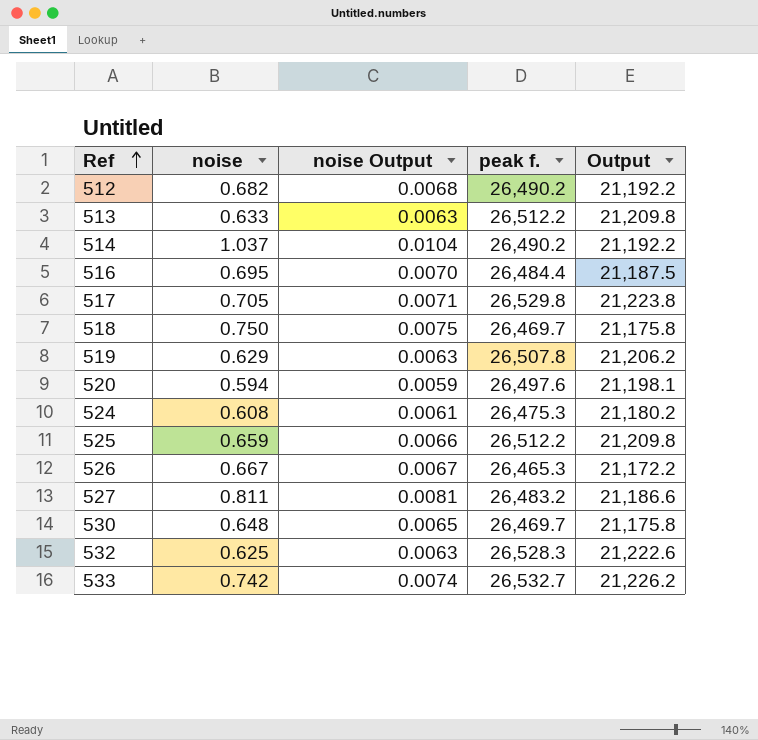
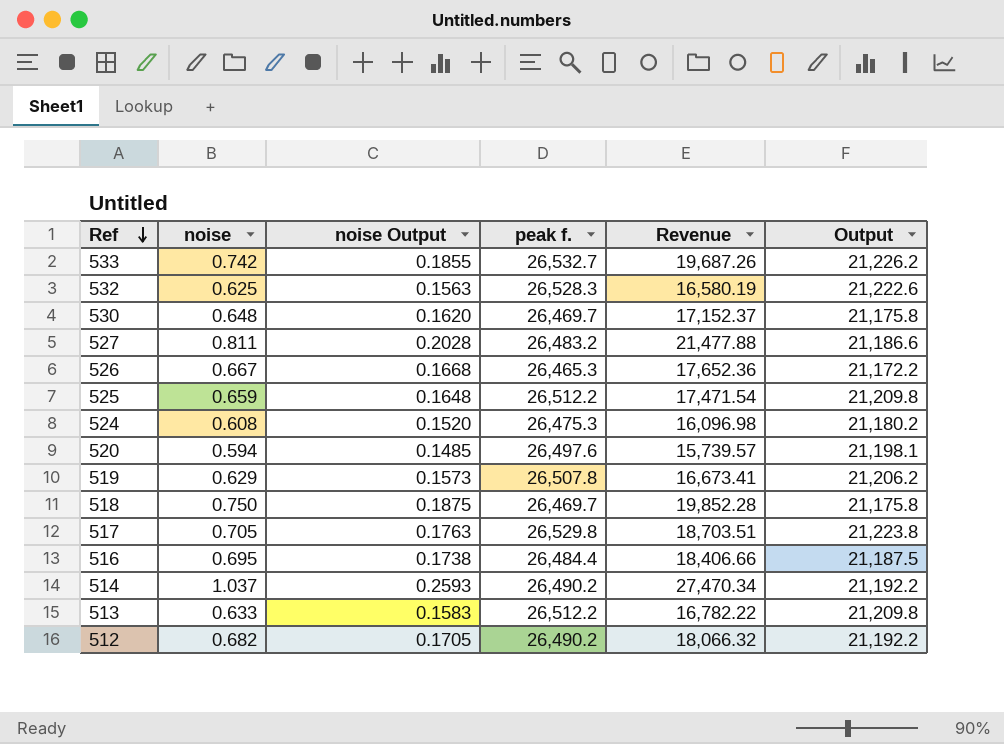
row order: Ref ascending -> Ref descending
column noise Output | formula: [noise] * 0.01 -> [noise] * 0.25
column Revenue | formula: none -> [noise] * [peak f.]

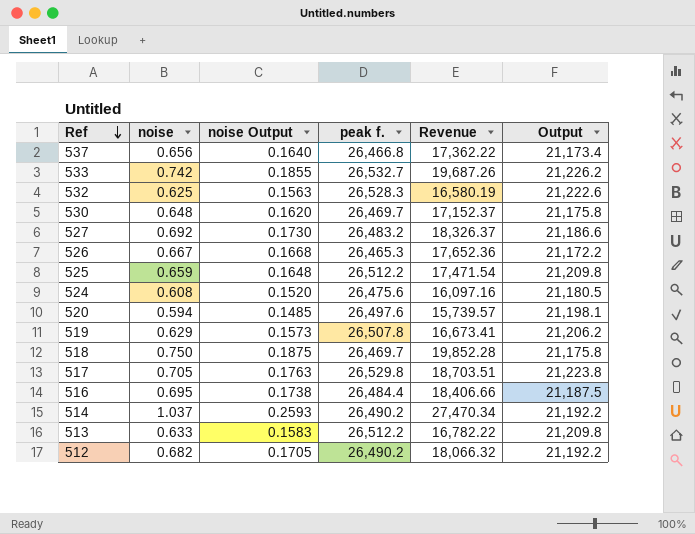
row 537: none -> 0.656 | 0.1640 | 26,466.8 | 17,362.22 | 21,173.4
527 | noise: 0.811 -> 0.692
527 | noise Output: 0.2028 -> 0.1730
527 | Revenue: 21,477.88 -> 18,326.37
524 | peak f.: 26,475.3 -> 26,475.6
524 | Revenue: 16,096.98 -> 16,097.16
524 | Output: 21,180.2 -> 21,180.5

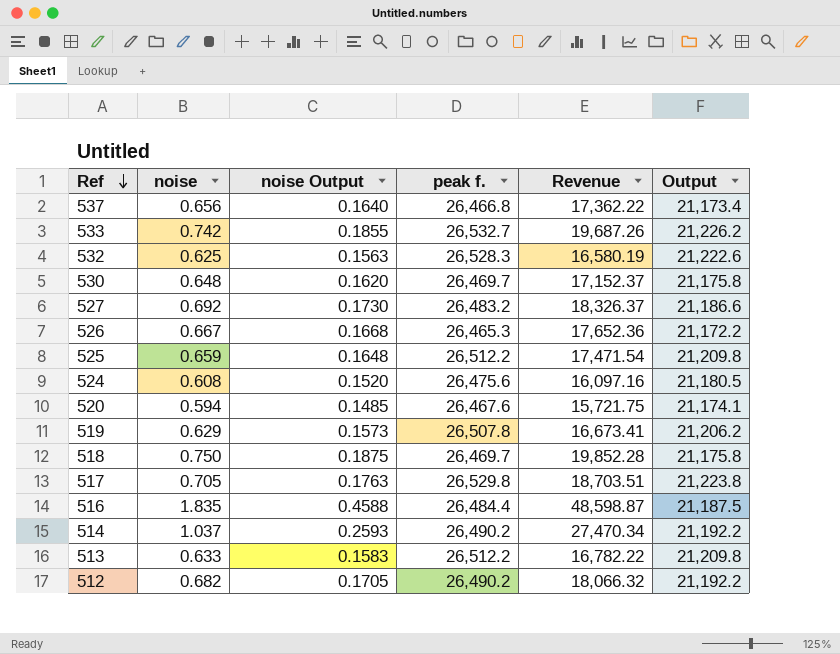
520 | peak f.: 26,497.6 -> 26,467.6
520 | Revenue: 15,739.57 -> 15,721.75
520 | Output: 21,198.1 -> 21,174.1
516 | noise: 0.695 -> 1.835
516 | noise Output: 0.1738 -> 0.4588
516 | Revenue: 18,406.66 -> 48,598.87

